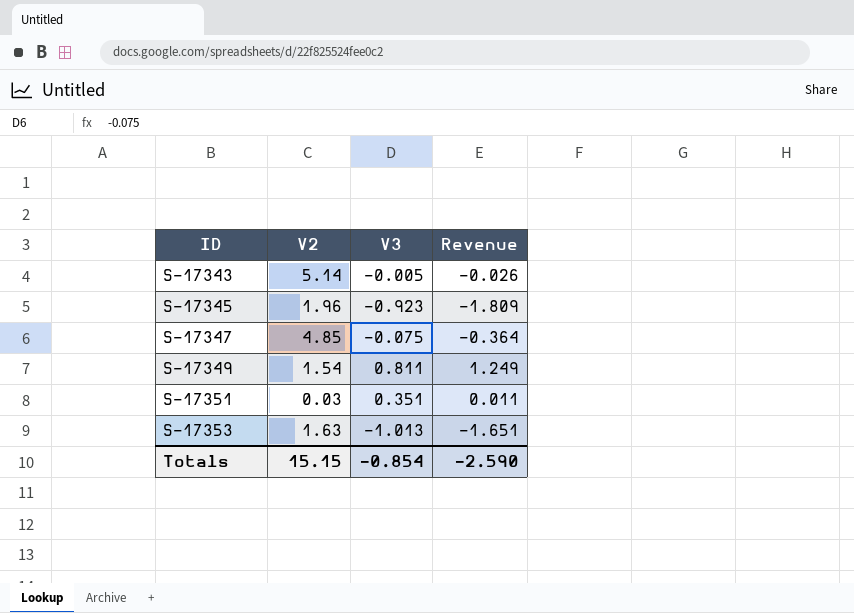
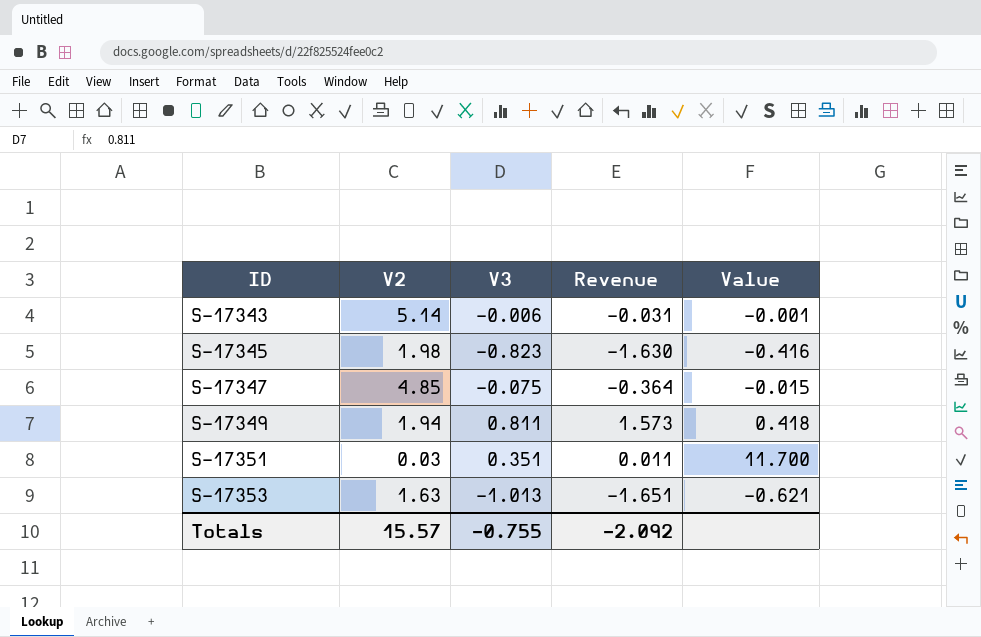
column Value | formula: none -> [V3] / [V2]
S-17343 | V3: -0.005 -> -0.006
S-17343 | Revenue: -0.026 -> -0.031
S-17345 | V2: 1.96 -> 1.98
S-17345 | V3: -0.923 -> -0.823
S-17345 | Revenue: -1.809 -> -1.630
S-17349 | V2: 1.54 -> 1.94
S-17349 | Revenue: 1.249 -> 1.573
Totals | V2: 15.15 -> 15.57
Totals | V3: -0.854 -> -0.755
Totals | Revenue: -2.590 -> -2.092

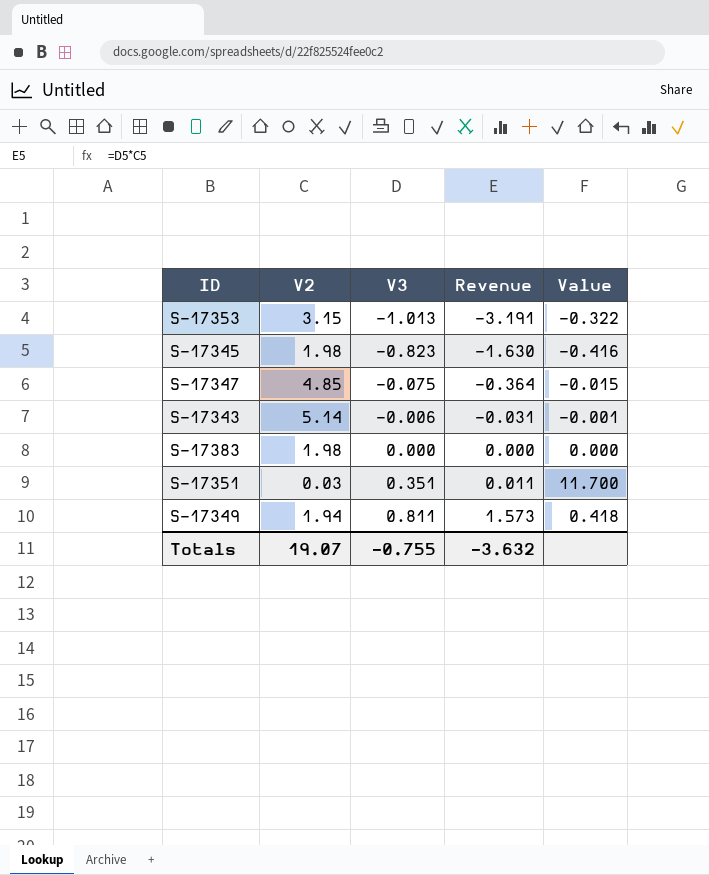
row order: ID ascending -> V3 ascending
S-17353 | V2: 1.63 -> 3.15
S-17353 | Revenue: -1.651 -> -3.191
S-17353 | Value: -0.621 -> -0.322
row S-17383: none -> 1.98 | 0.000 | 0.000 | 0.000
Totals | V2: 15.57 -> 19.07
Totals | Revenue: -2.092 -> -3.632

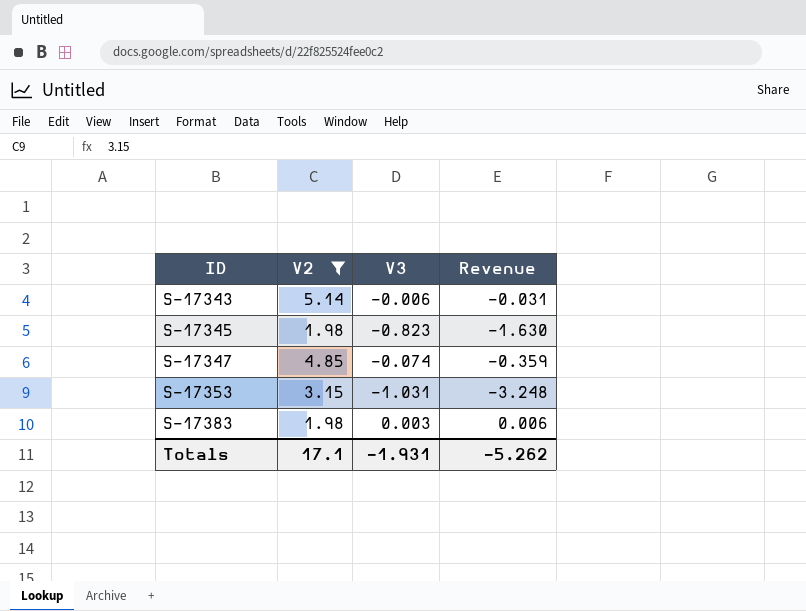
filter: none -> V2 >= 1.98
row order: V3 ascending -> ID ascending
column Value | formula: [V3] / [V2] -> none
S-17347 | V3: -0.075 -> -0.074
S-17347 | Revenue: -0.364 -> -0.359
S-17353 | V3: -1.013 -> -1.031
S-17353 | Revenue: -3.191 -> -3.248
S-17383 | V3: 0.000 -> 0.003
S-17383 | Revenue: 0.000 -> 0.006
Totals | V2: 19.07 -> 17.1
Totals | V3: -0.755 -> -1.931
Totals | Revenue: -3.632 -> -5.262

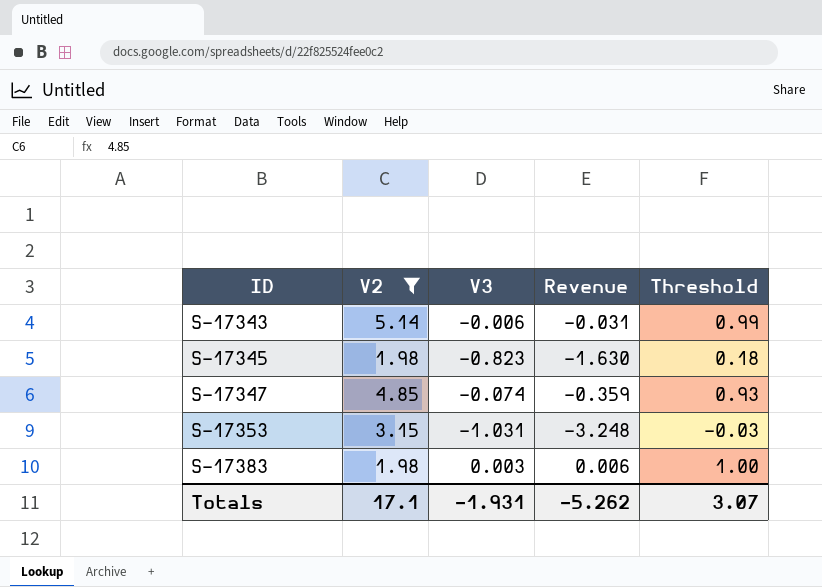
column Threshold | formula: none -> [V3] + 1

